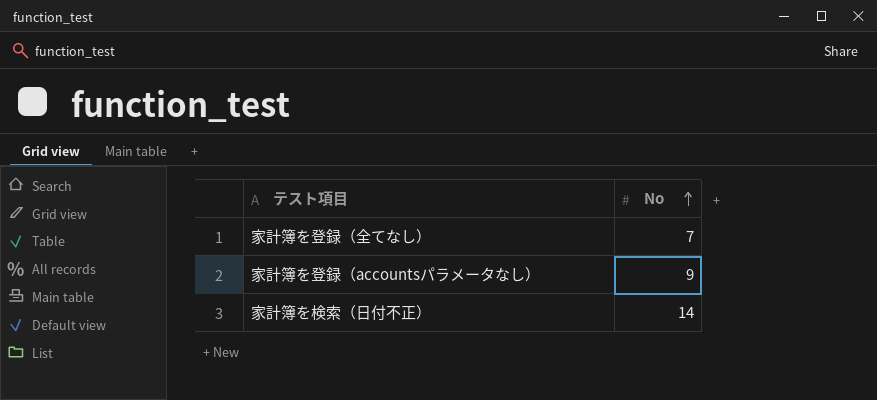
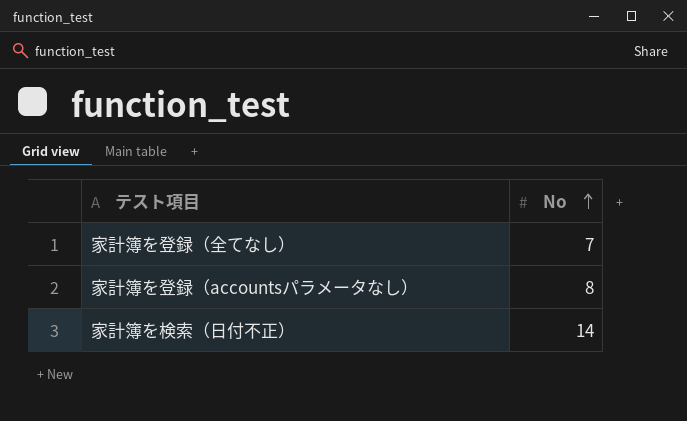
家計簿を登録（accountsパラメータなし） | No: 9 -> 8

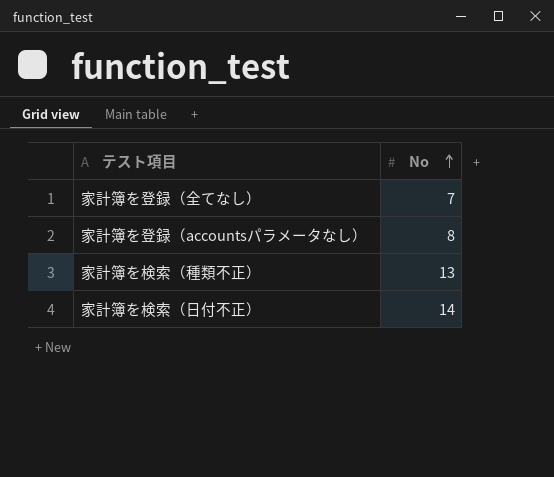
row 家計簿を検索（種類不正）: none -> 13

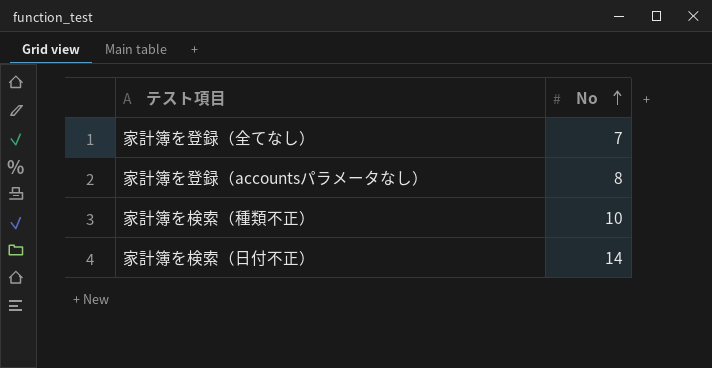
家計簿を検索（種類不正） | No: 13 -> 10

